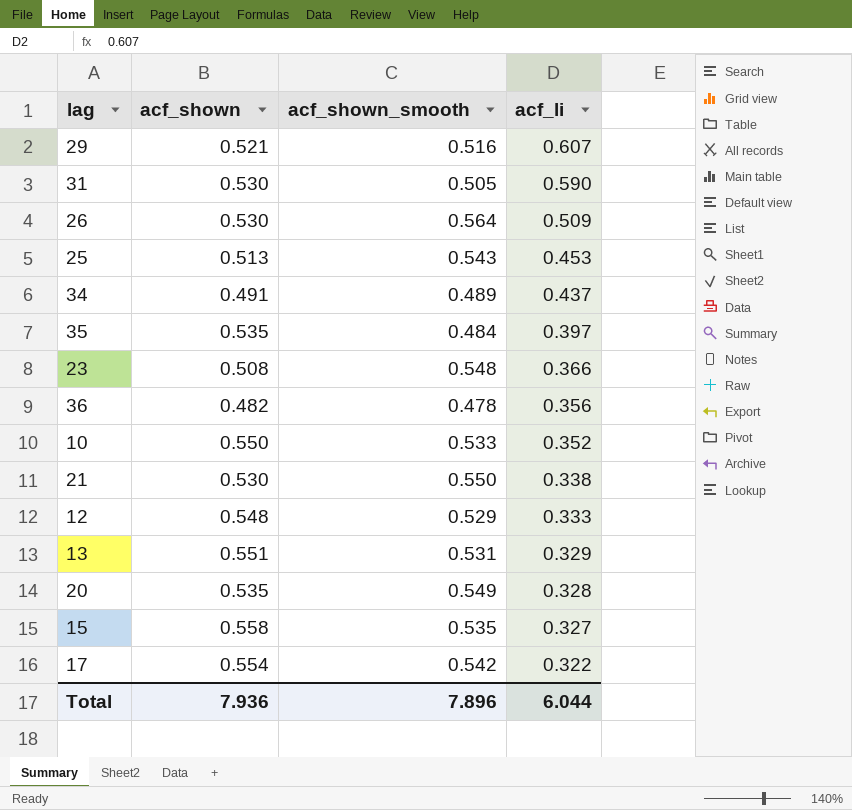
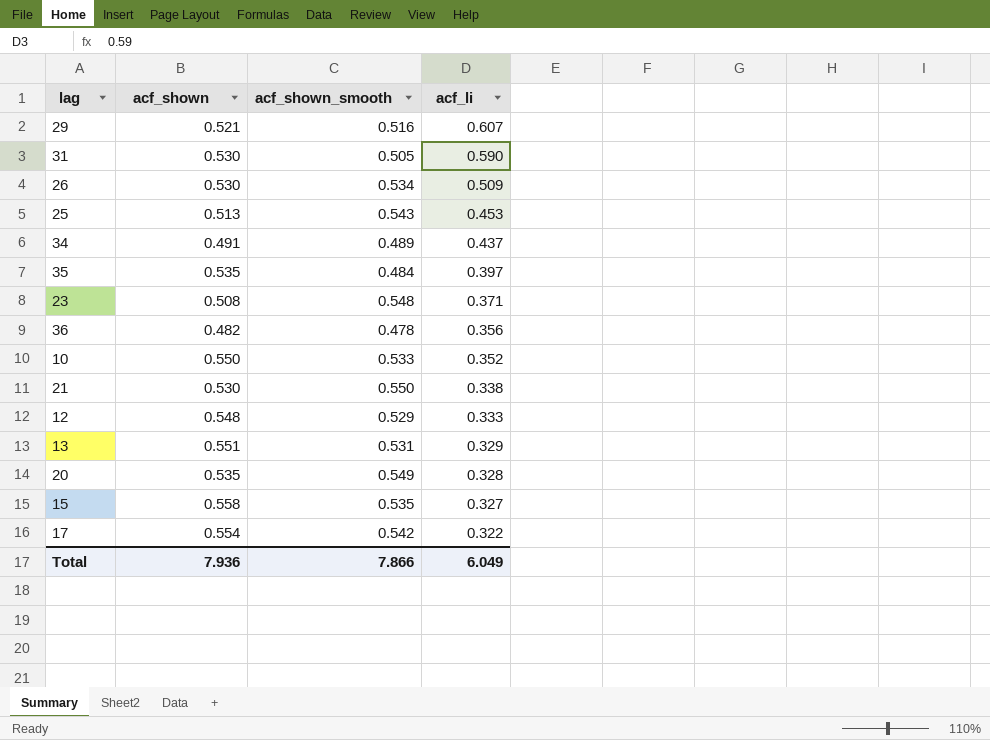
26 | acf_shown_smooth: 0.564 -> 0.534
23 | acf_li: 0.366 -> 0.371
Total | acf_shown_smooth: 7.896 -> 7.866
Total | acf_li: 6.044 -> 6.049

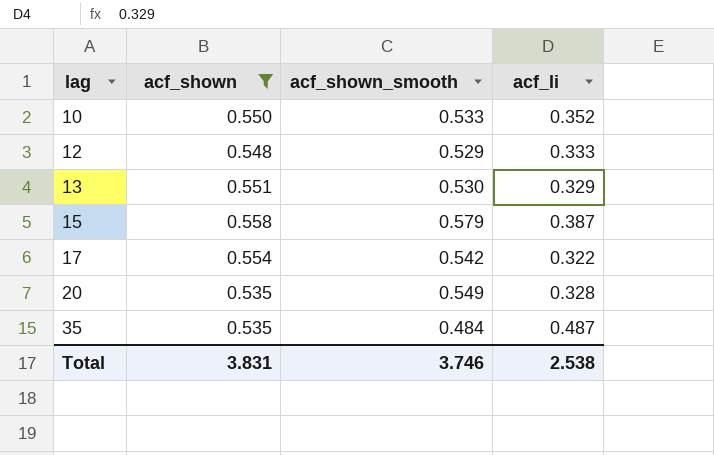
filter: none -> acf_shown >= 0.535
row order: acf_li descending -> lag ascending
13 | acf_shown_smooth: 0.531 -> 0.530
15 | acf_shown_smooth: 0.535 -> 0.579
15 | acf_li: 0.327 -> 0.387
35 | acf_li: 0.397 -> 0.487
Total | acf_shown: 7.936 -> 3.831
Total | acf_shown_smooth: 7.866 -> 3.746
Total | acf_li: 6.049 -> 2.538

